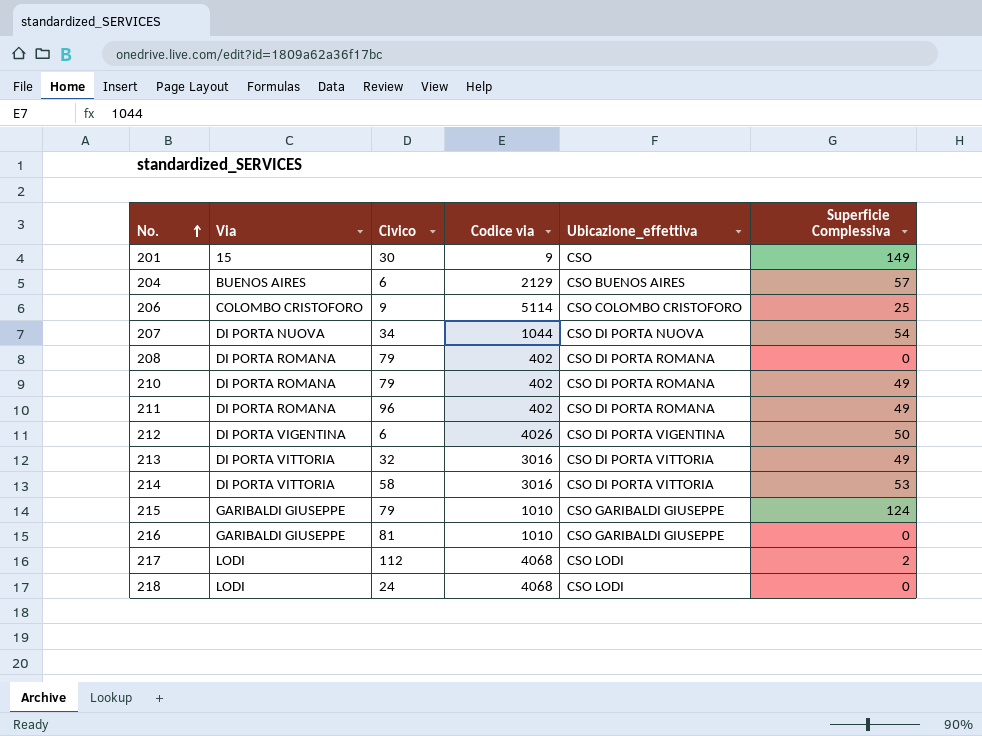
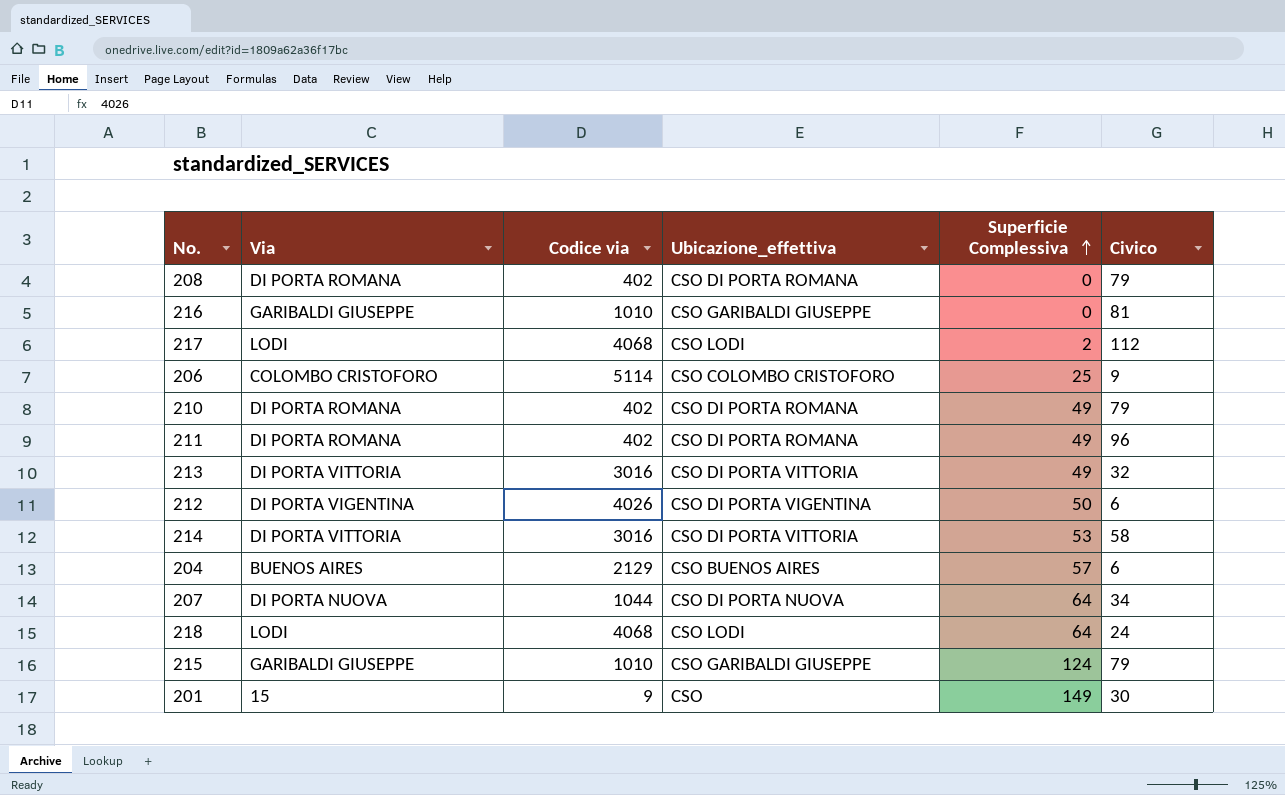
row order: No. ascending -> Superficie Complessiva ascending
column Civico | position: 3 -> 6
207 | Superficie Complessiva: 54 -> 64
218 | Superficie Complessiva: 0 -> 64

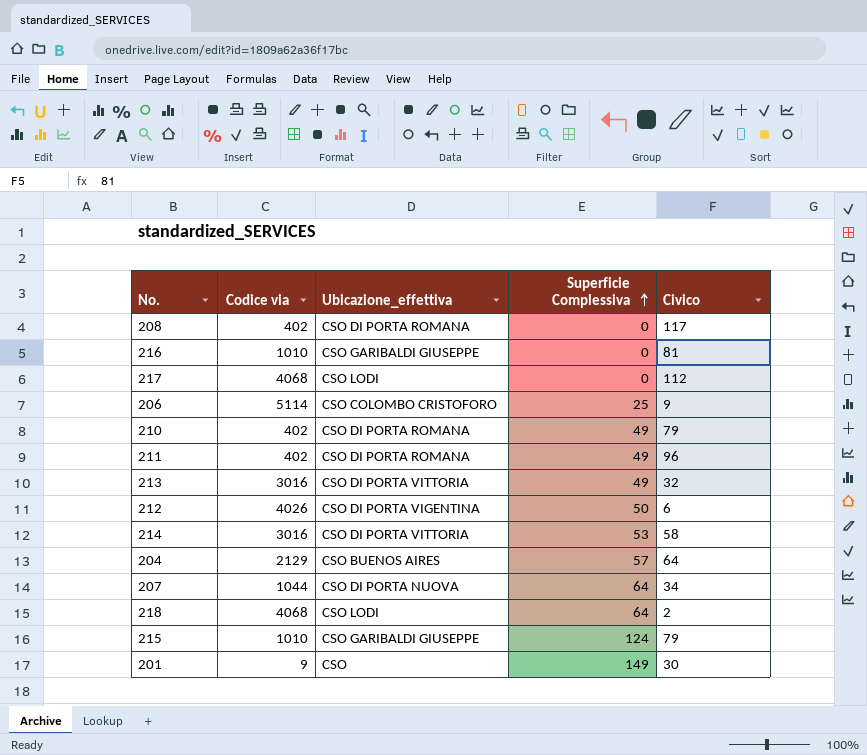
column Via | position: 2 -> none
208 | Civico: 79 -> 117
217 | Superficie Complessiva: 2 -> 0
204 | Civico: 6 -> 64
218 | Civico: 24 -> 2

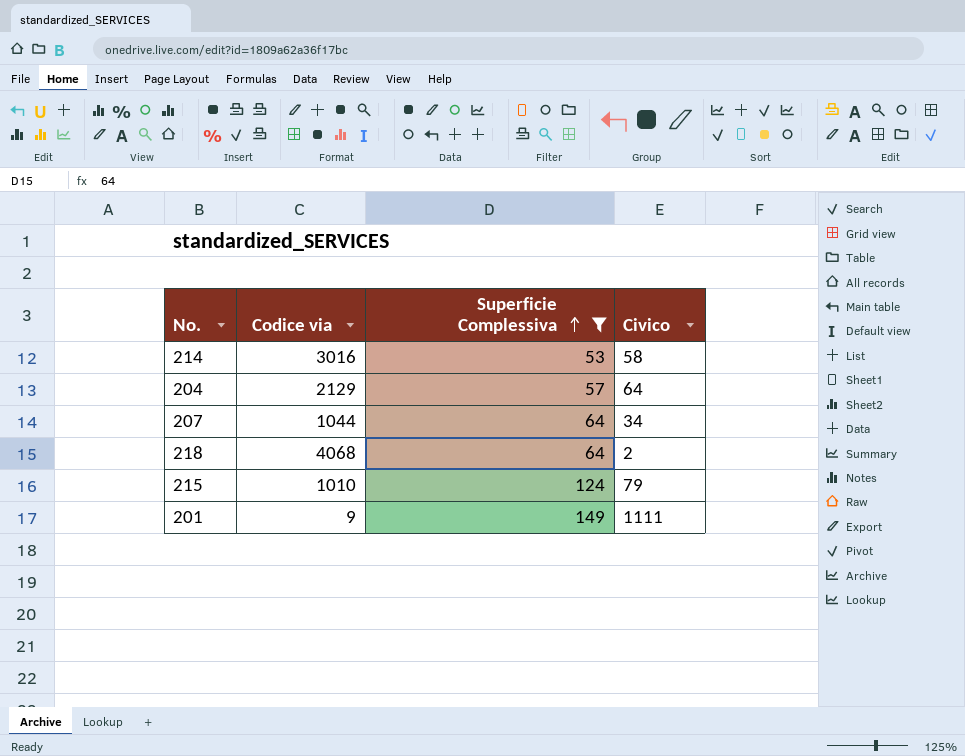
filter: none -> Superficie Complessiva >= 53
column Ubicazione_effettiva | position: 3 -> none
201 | Civico: 30 -> 1111

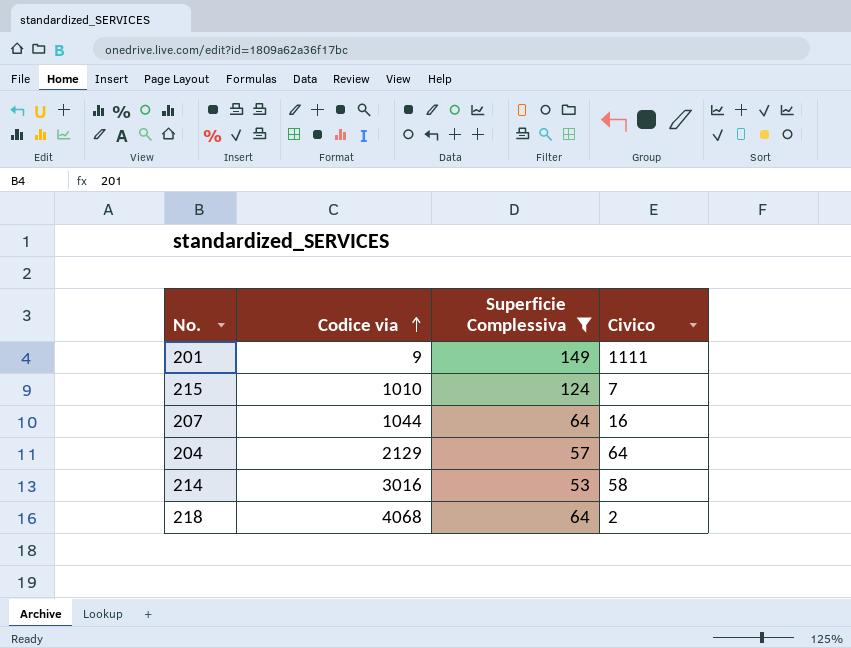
row order: Superficie Complessiva ascending -> Codice via ascending
215 | Civico: 79 -> 7
207 | Civico: 34 -> 16

